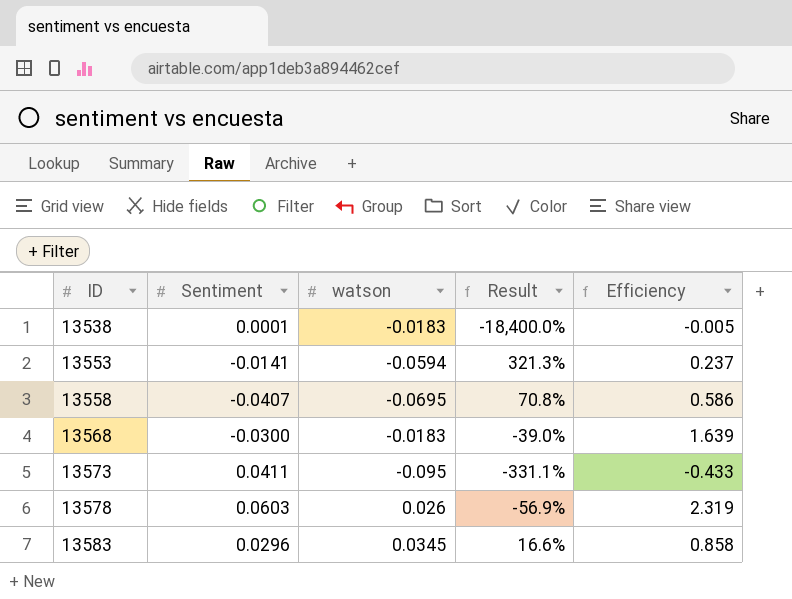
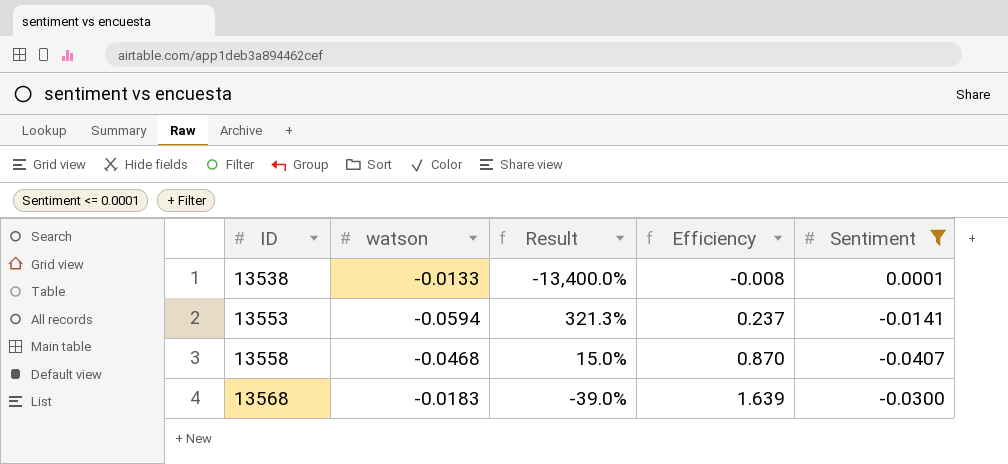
filter: none -> Sentiment <= 0.0001
column Sentiment | position: 2 -> 5
13538 | watson: -0.0183 -> -0.0133
13538 | Result: -18,400.0% -> -13,400.0%
13538 | Efficiency: -0.005 -> -0.008
13558 | watson: -0.0695 -> -0.0468
13558 | Result: 70.8% -> 15.0%
13558 | Efficiency: 0.586 -> 0.870

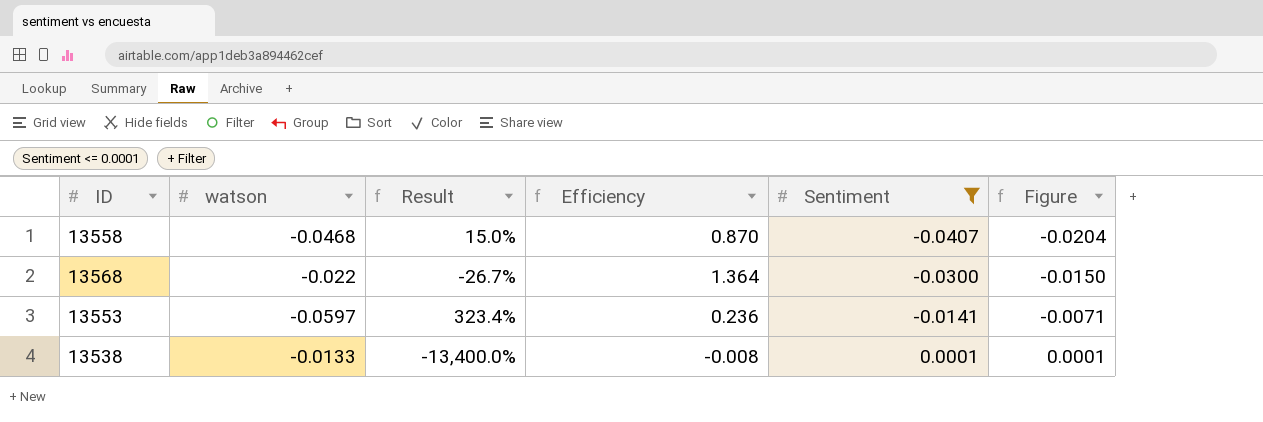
row order: ID ascending -> Sentiment ascending
column Figure | formula: none -> [Sentiment] * 0.5
13568 | watson: -0.0183 -> -0.022
13568 | Result: -39.0% -> -26.7%
13568 | Efficiency: 1.639 -> 1.364
13553 | watson: -0.0594 -> -0.0597
13553 | Result: 321.3% -> 323.4%
13553 | Efficiency: 0.237 -> 0.236

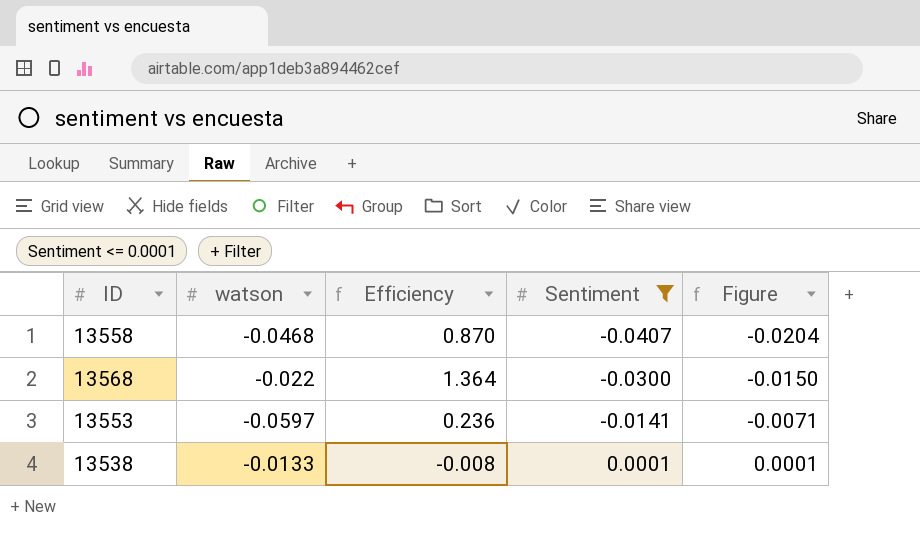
column Result | formula: ([watson] - [Sentiment]) / [Sentiment] -> none

